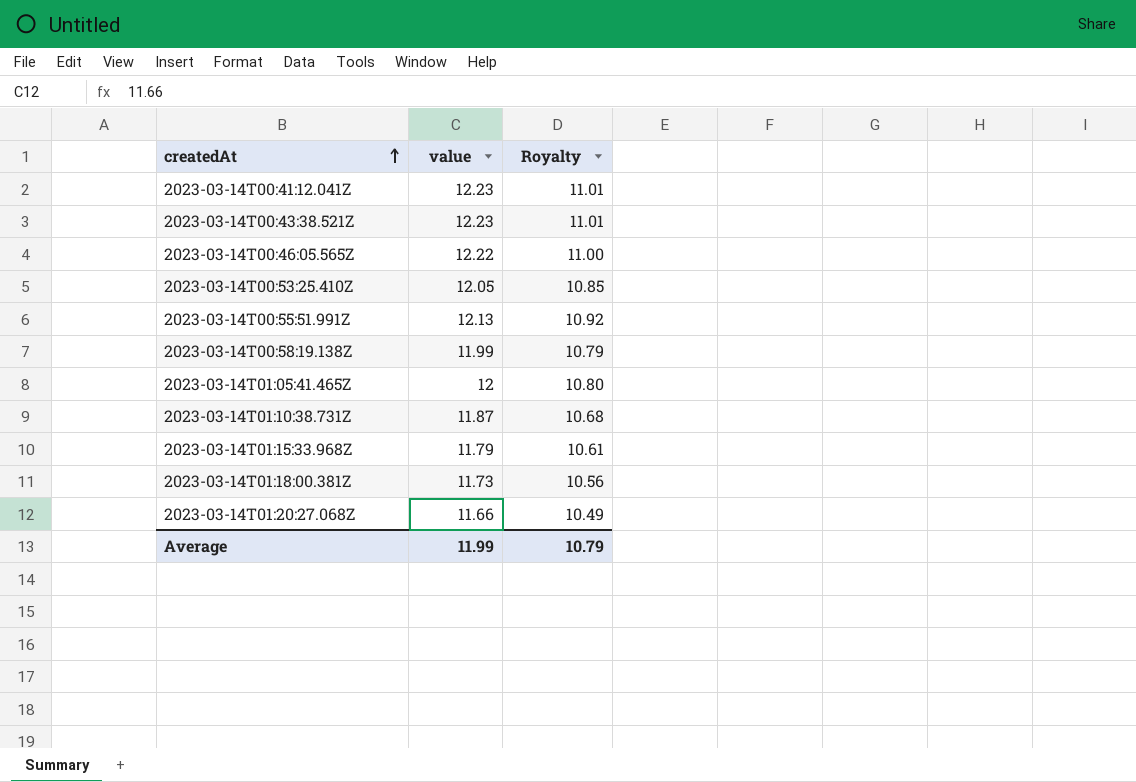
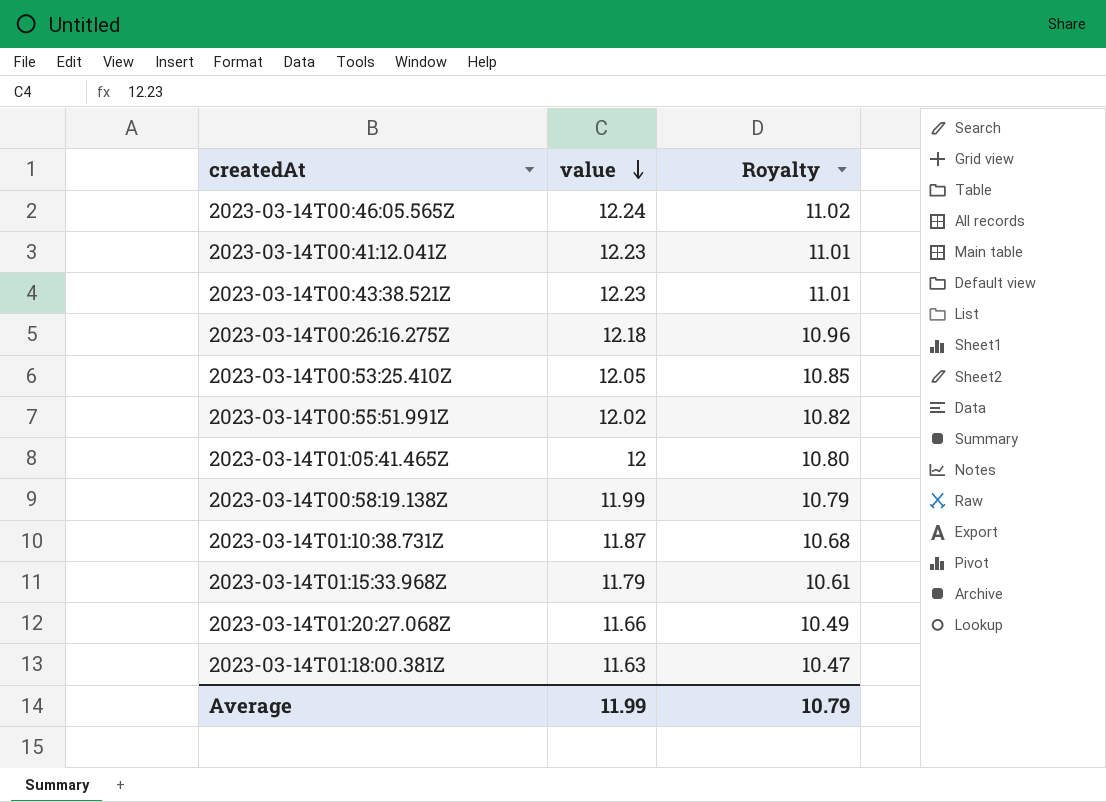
row order: createdAt ascending -> value descending
2023-03-14T00:46:05.565Z | value: 12.22 -> 12.24
2023-03-14T00:46:05.565Z | Royalty: 11.00 -> 11.02
row 2023-03-14T00:26:16.275Z: none -> 12.18 | 10.96
2023-03-14T00:55:51.991Z | value: 12.13 -> 12.02
2023-03-14T00:55:51.991Z | Royalty: 10.92 -> 10.82
2023-03-14T01:18:00.381Z | value: 11.73 -> 11.63
2023-03-14T01:18:00.381Z | Royalty: 10.56 -> 10.47

